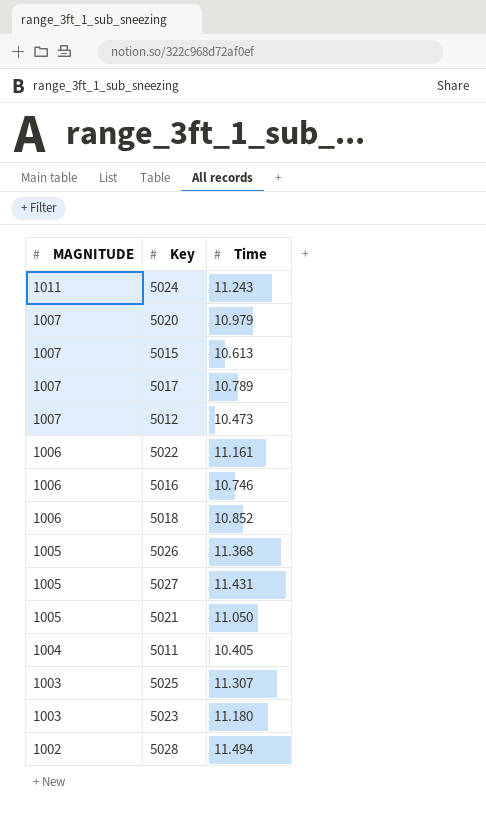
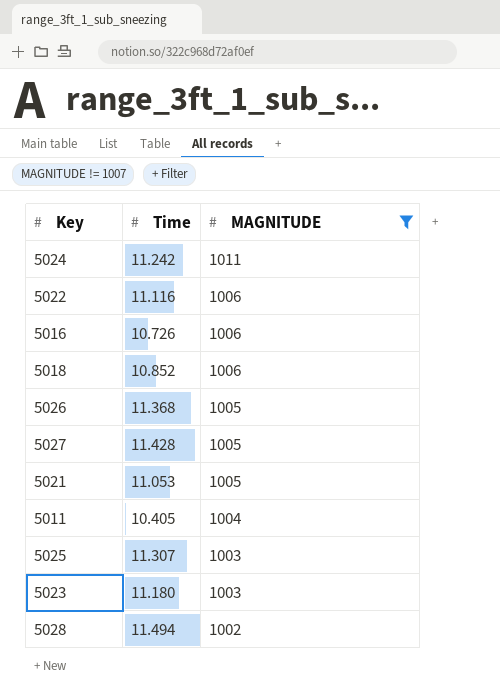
filter: none -> MAGNITUDE != 1007
column MAGNITUDE | position: 1 -> 3
5024 | Time: 11.243 -> 11.242
5022 | Time: 11.161 -> 11.116
5016 | Time: 10.746 -> 10.726
5027 | Time: 11.431 -> 11.428
5021 | Time: 11.050 -> 11.053

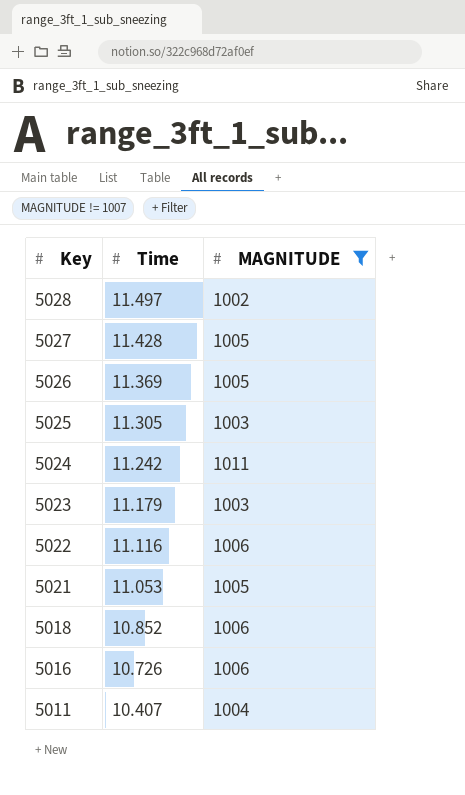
row order: MAGNITUDE descending -> Key descending
5028 | Time: 11.494 -> 11.497
5026 | Time: 11.368 -> 11.369
5025 | Time: 11.307 -> 11.305
5023 | Time: 11.180 -> 11.179
5011 | Time: 10.405 -> 10.407

